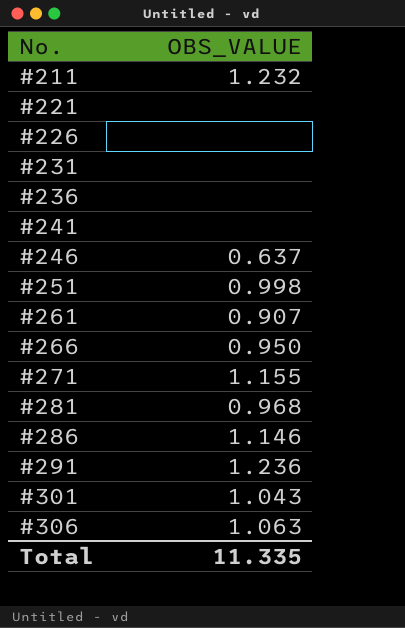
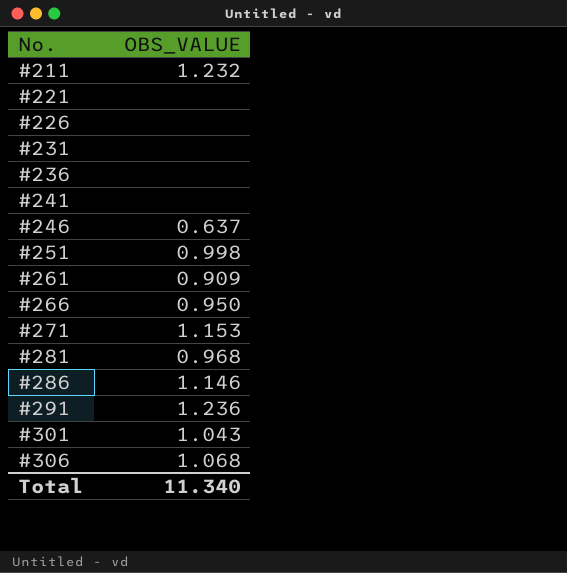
#261 | OBS_VALUE: 0.907 -> 0.909
#271 | OBS_VALUE: 1.155 -> 1.153
#306 | OBS_VALUE: 1.063 -> 1.068
Total | OBS_VALUE: 11.335 -> 11.340

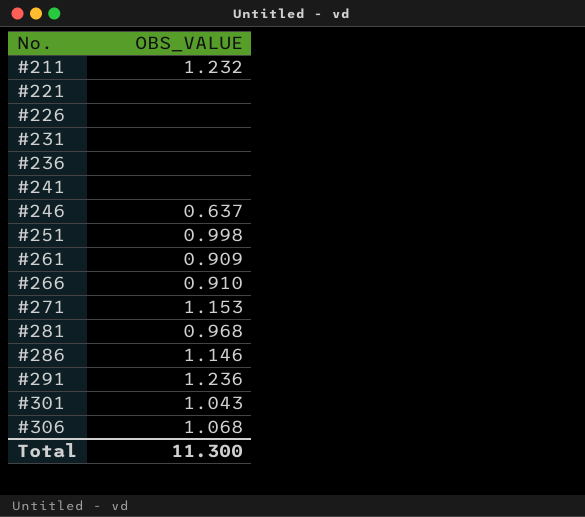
#266 | OBS_VALUE: 0.950 -> 0.910
Total | OBS_VALUE: 11.340 -> 11.300

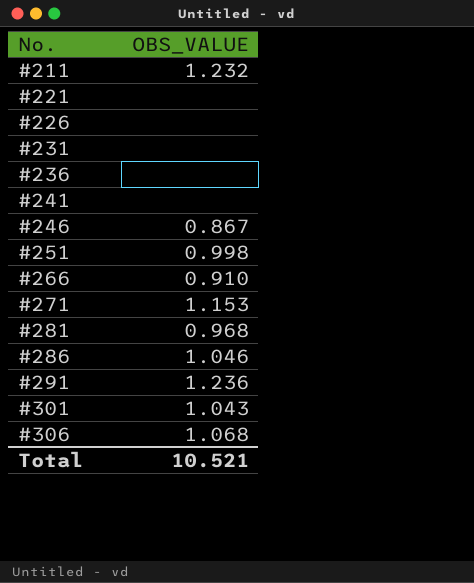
row #261: 0.909 -> none
#246 | OBS_VALUE: 0.637 -> 0.867
#286 | OBS_VALUE: 1.146 -> 1.046
Total | OBS_VALUE: 11.300 -> 10.521

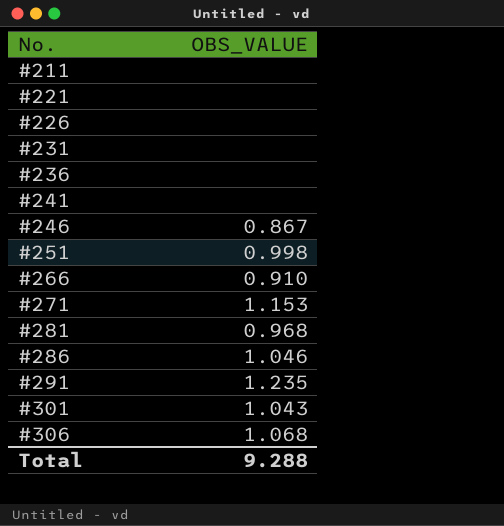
#211 | OBS_VALUE: 1.232 -> none
#291 | OBS_VALUE: 1.236 -> 1.235
Total | OBS_VALUE: 10.521 -> 9.288

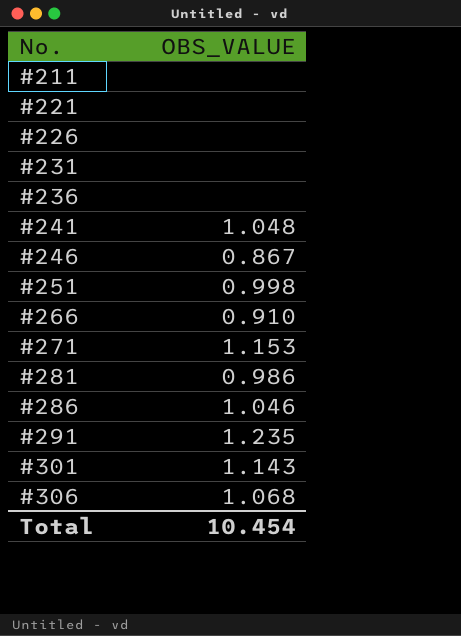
#241 | OBS_VALUE: none -> 1.048
#281 | OBS_VALUE: 0.968 -> 0.986
#301 | OBS_VALUE: 1.043 -> 1.143
Total | OBS_VALUE: 9.288 -> 10.454

